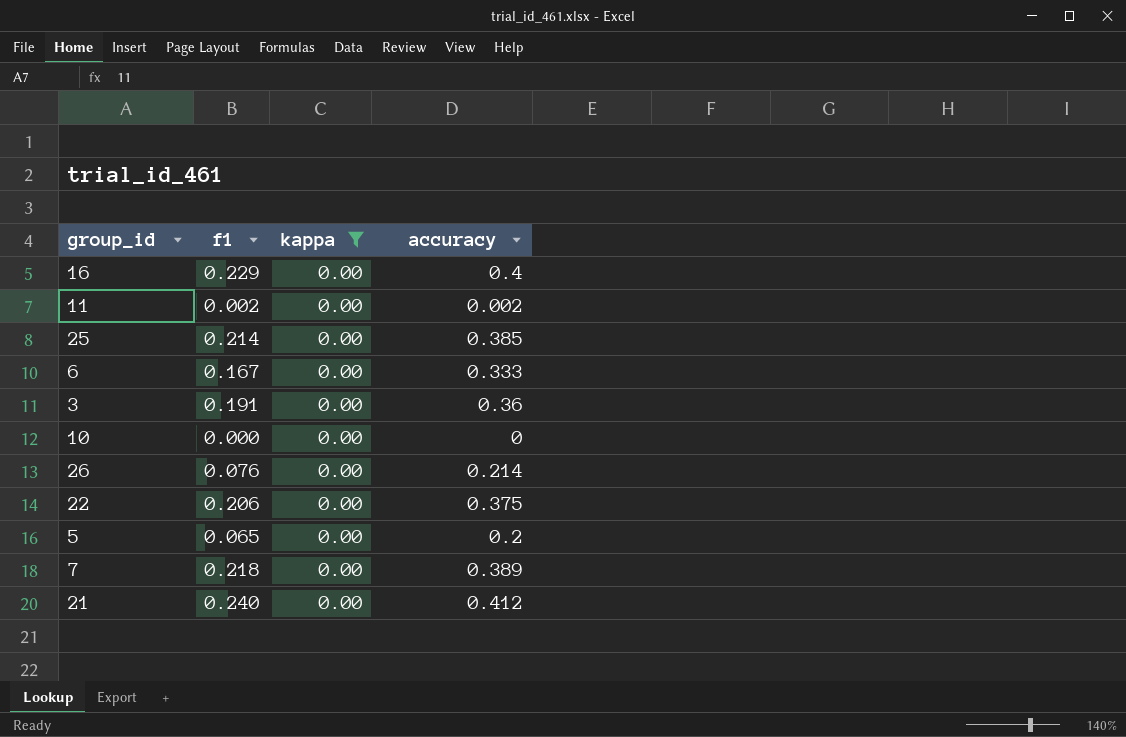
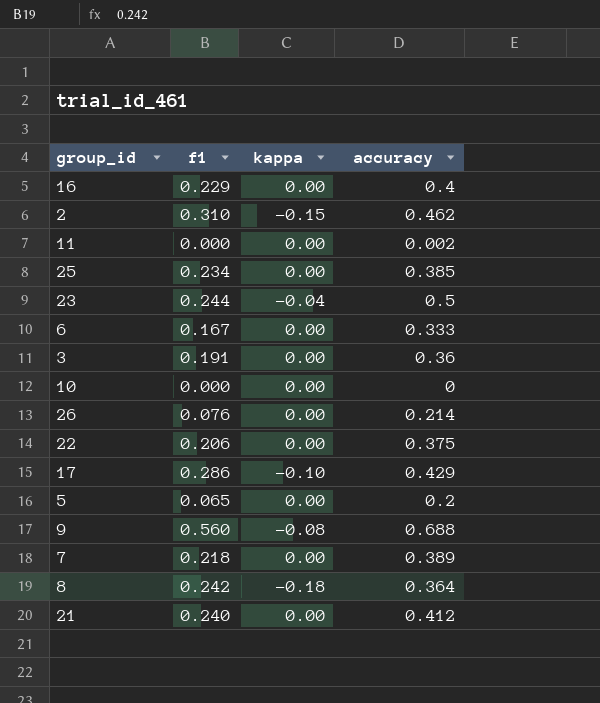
filter: kappa = 0.00 -> none
11 | f1: 0.002 -> 0.000
25 | f1: 0.214 -> 0.234

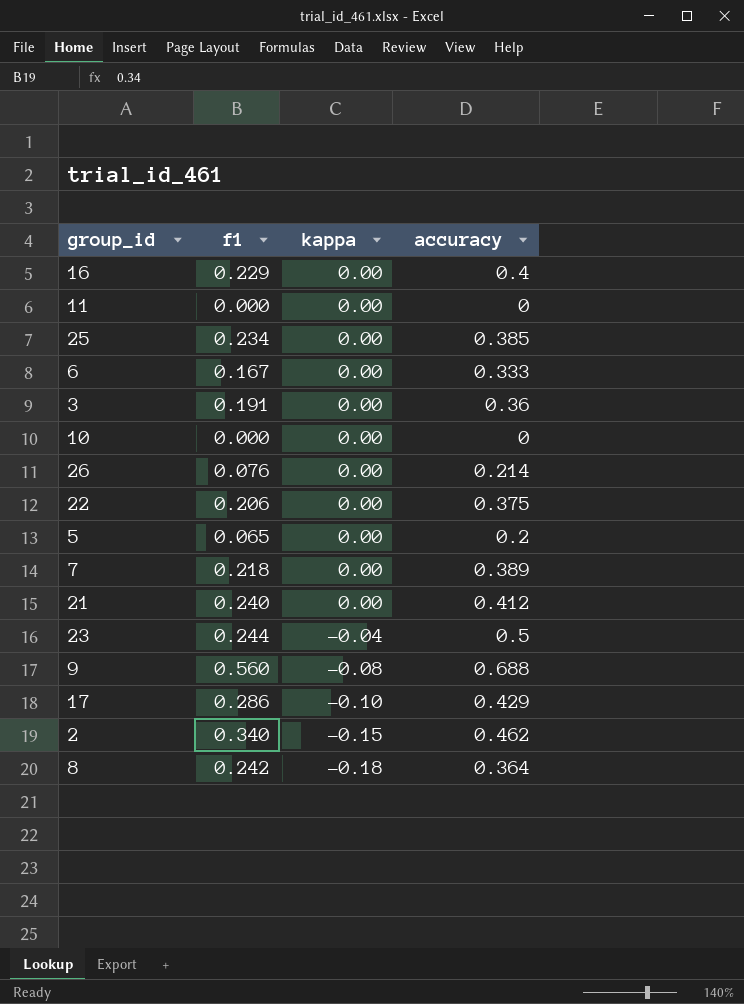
row order: none -> kappa descending
11 | accuracy: 0.002 -> 0
2 | f1: 0.310 -> 0.340

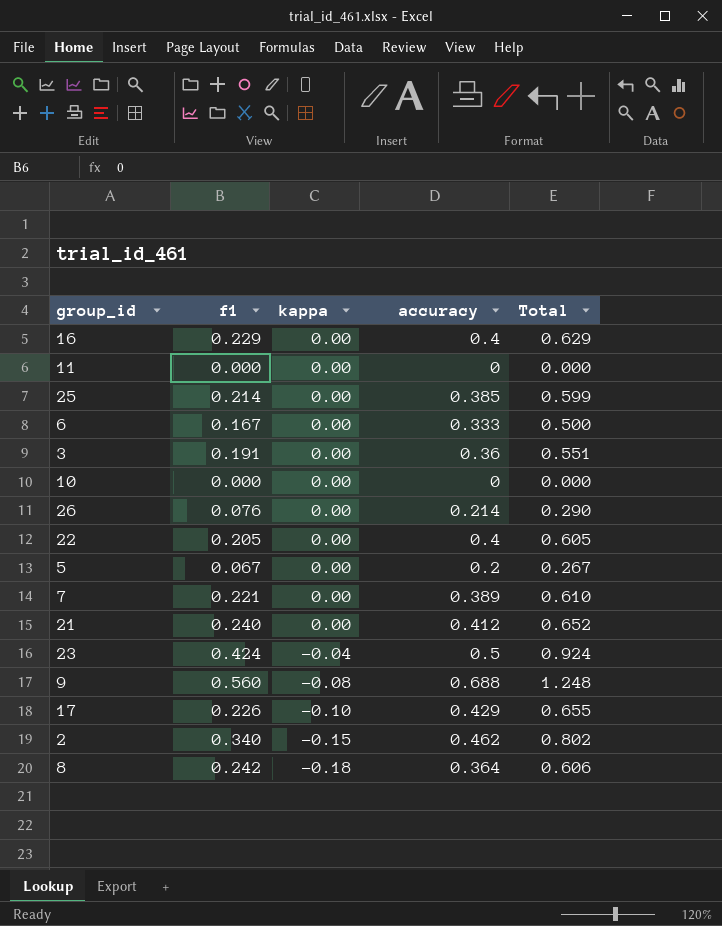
column Total | formula: none -> [f1] + [accuracy]
25 | f1: 0.234 -> 0.214
22 | f1: 0.206 -> 0.205
22 | accuracy: 0.375 -> 0.4
5 | f1: 0.065 -> 0.067
7 | f1: 0.218 -> 0.221
23 | f1: 0.244 -> 0.424
17 | f1: 0.286 -> 0.226

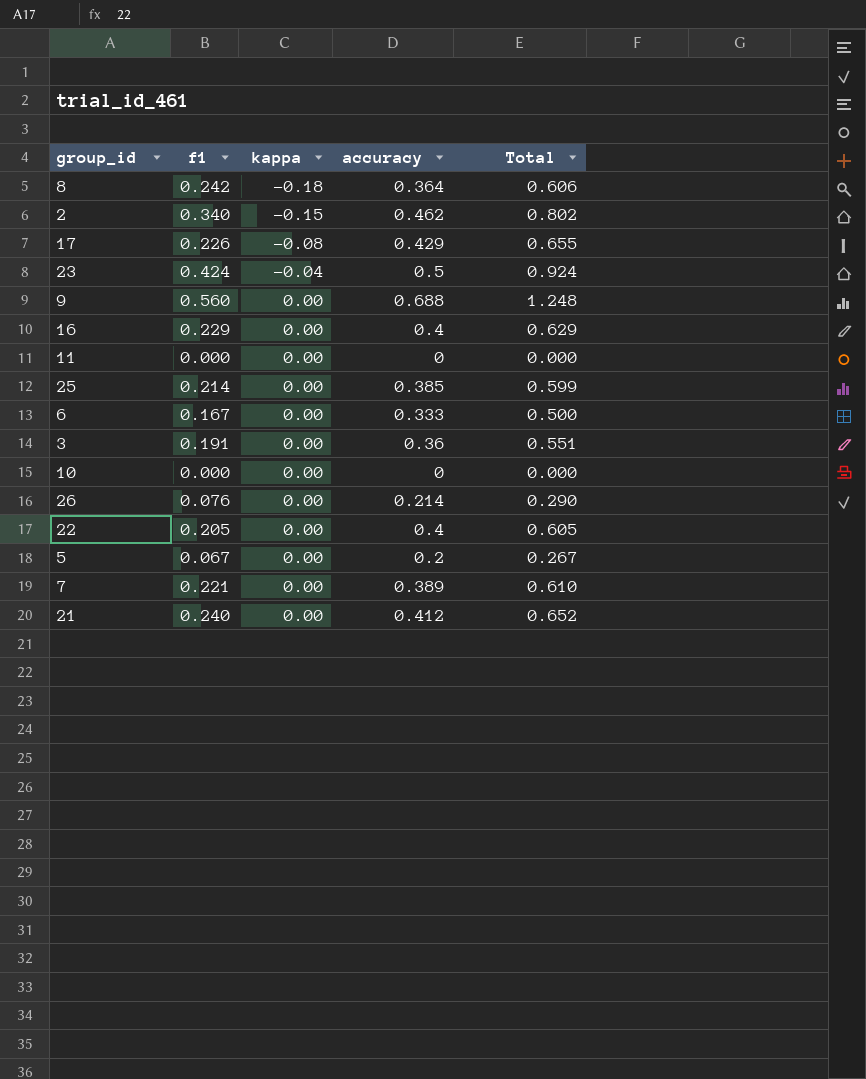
row order: kappa descending -> kappa ascending
17 | kappa: -0.10 -> -0.08
9 | kappa: -0.08 -> 0.00

